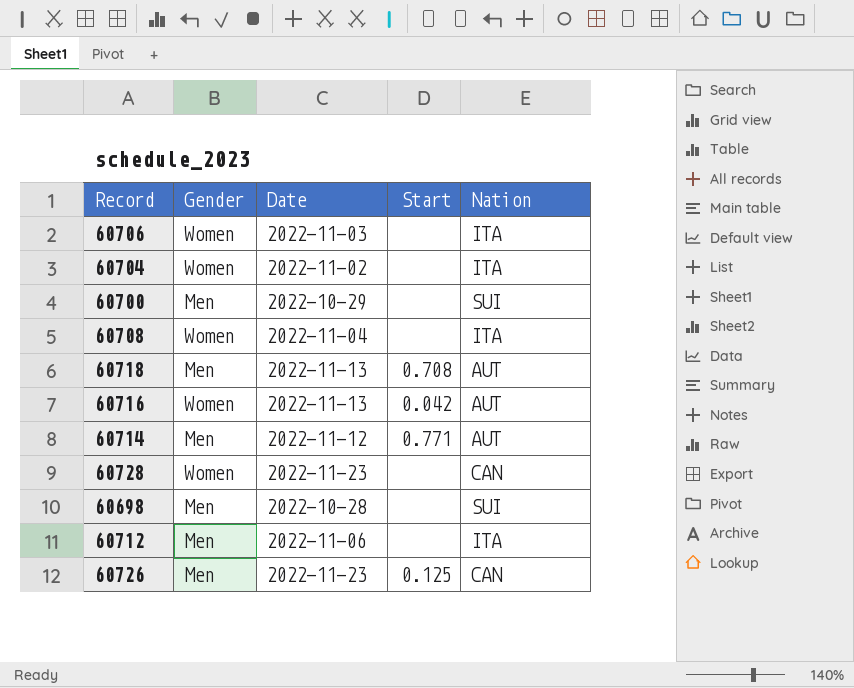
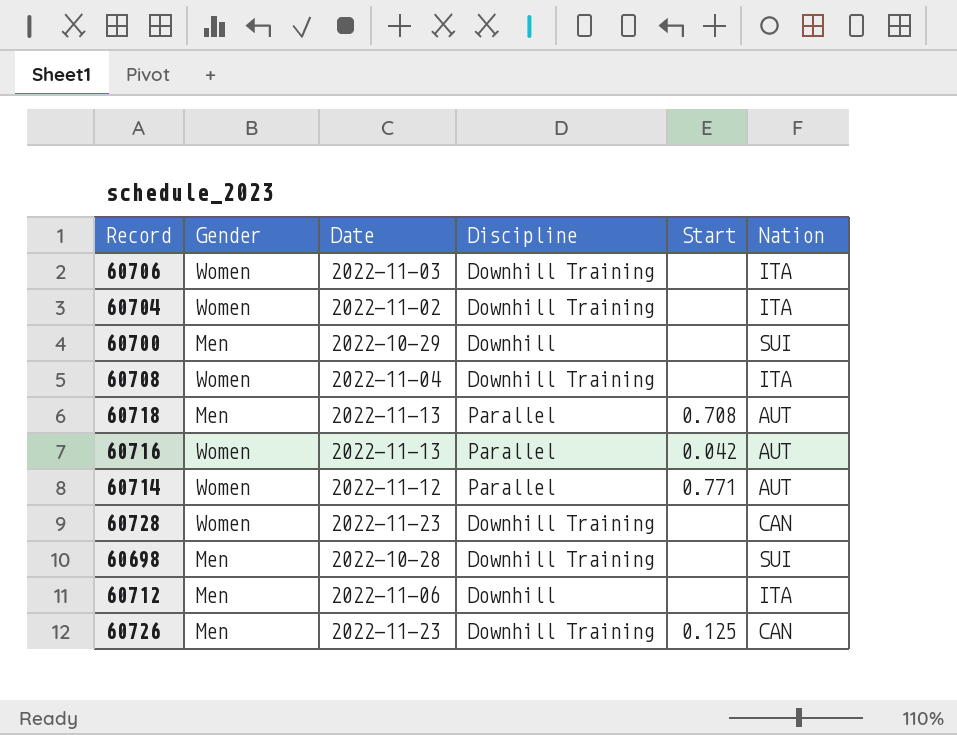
column Discipline | position: none -> 4
60714 | Gender: Men -> Women

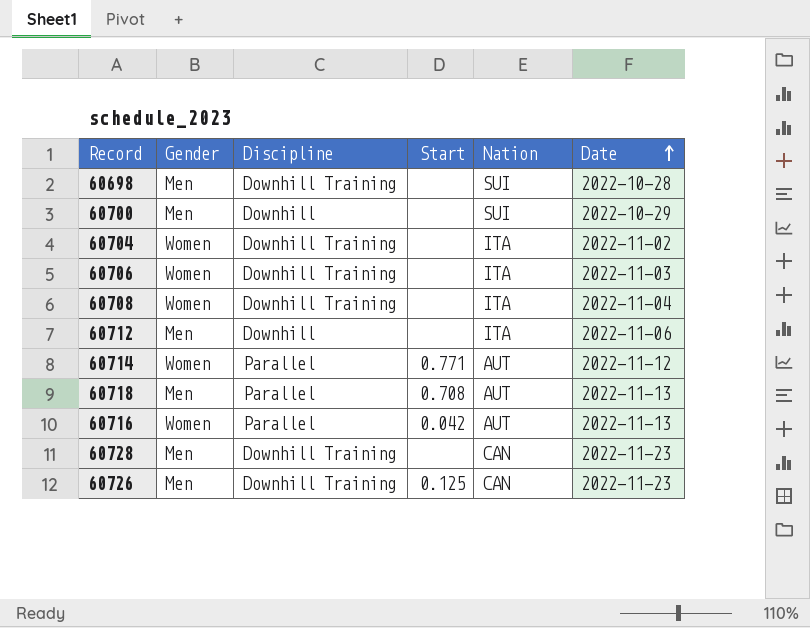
row order: none -> Date ascending
column Date | position: 3 -> 6
60728 | Gender: Women -> Men

